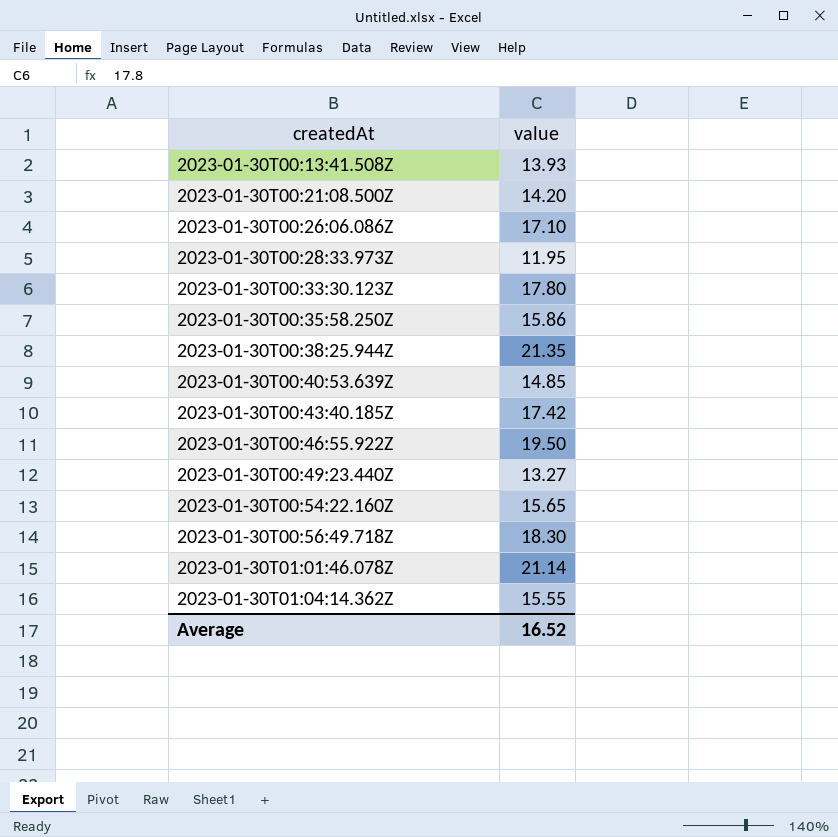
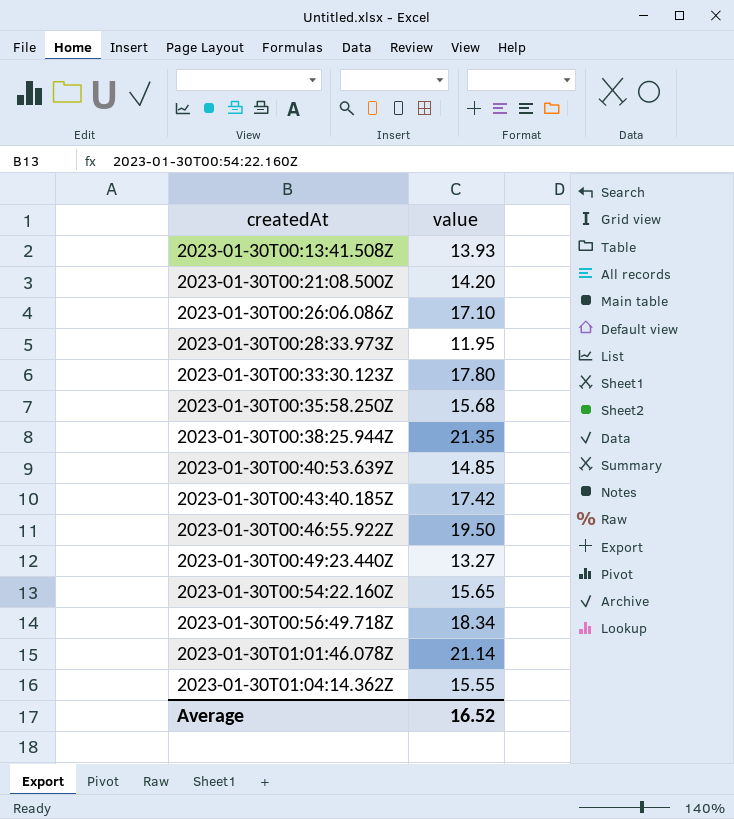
2023-01-30T00:35:58.250Z | value: 15.86 -> 15.68
2023-01-30T00:56:49.718Z | value: 18.30 -> 18.34

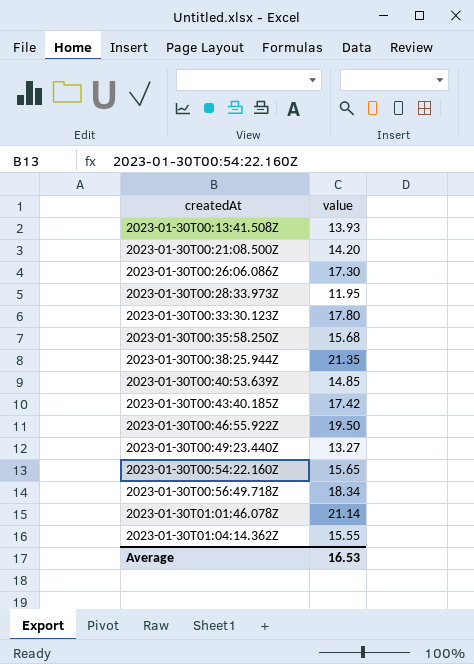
2023-01-30T00:26:06.086Z | value: 17.10 -> 17.30
Average | value: 16.52 -> 16.53

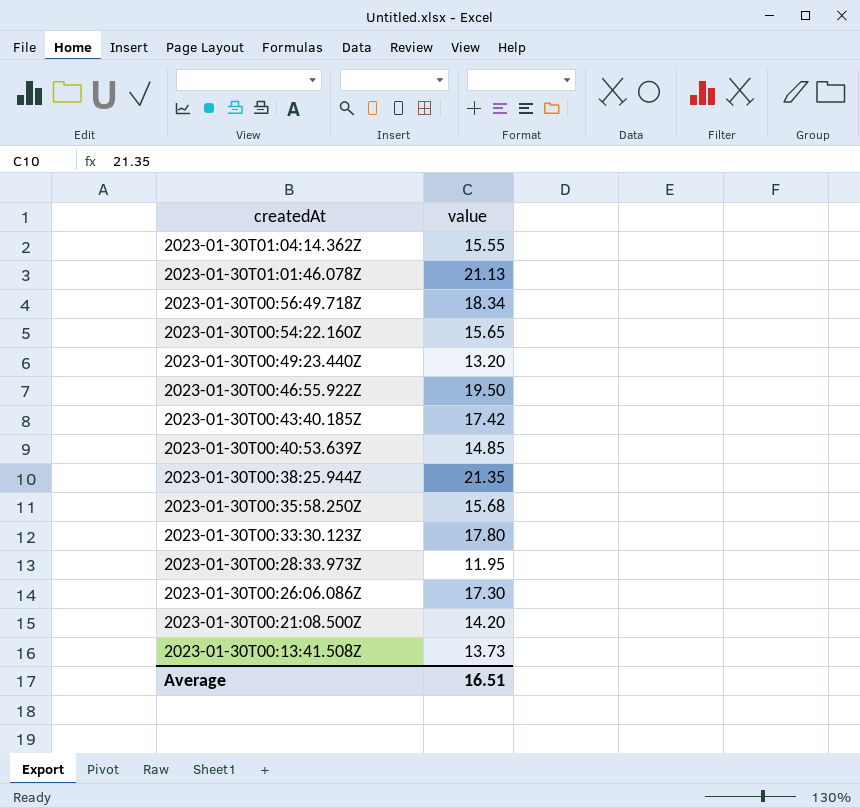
row order: createdAt ascending -> createdAt descending
2023-01-30T01:01:46.078Z | value: 21.14 -> 21.13
2023-01-30T00:49:23.440Z | value: 13.27 -> 13.20
2023-01-30T00:13:41.508Z | value: 13.93 -> 13.73
Average | value: 16.53 -> 16.51

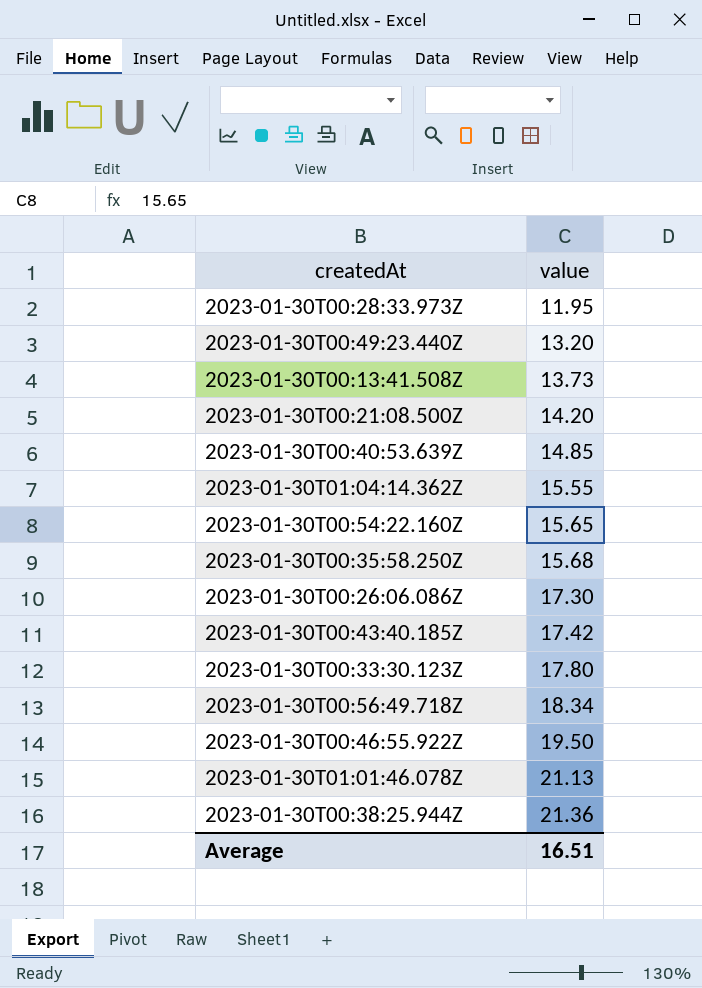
row order: createdAt descending -> value ascending
2023-01-30T00:38:25.944Z | value: 21.35 -> 21.36

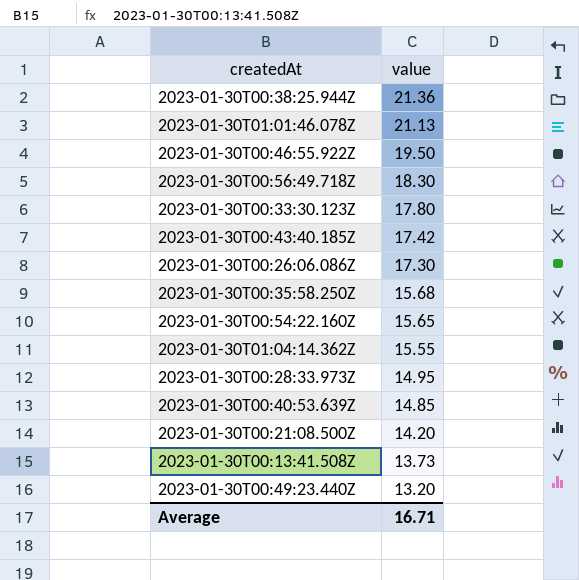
row order: value ascending -> value descending
2023-01-30T00:56:49.718Z | value: 18.34 -> 18.30
2023-01-30T00:28:33.973Z | value: 11.95 -> 14.95
Average | value: 16.51 -> 16.71

